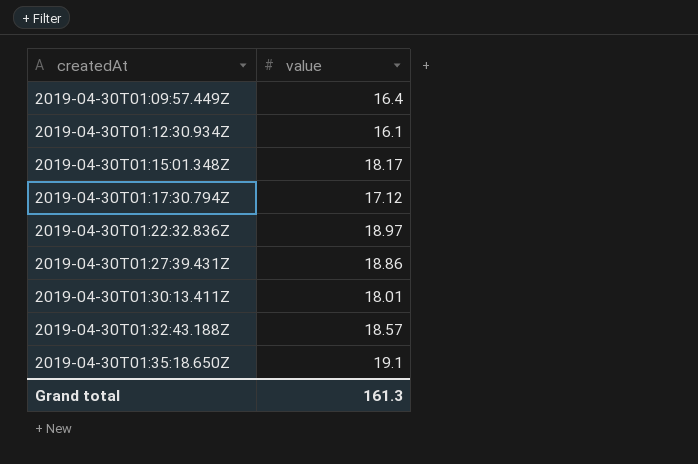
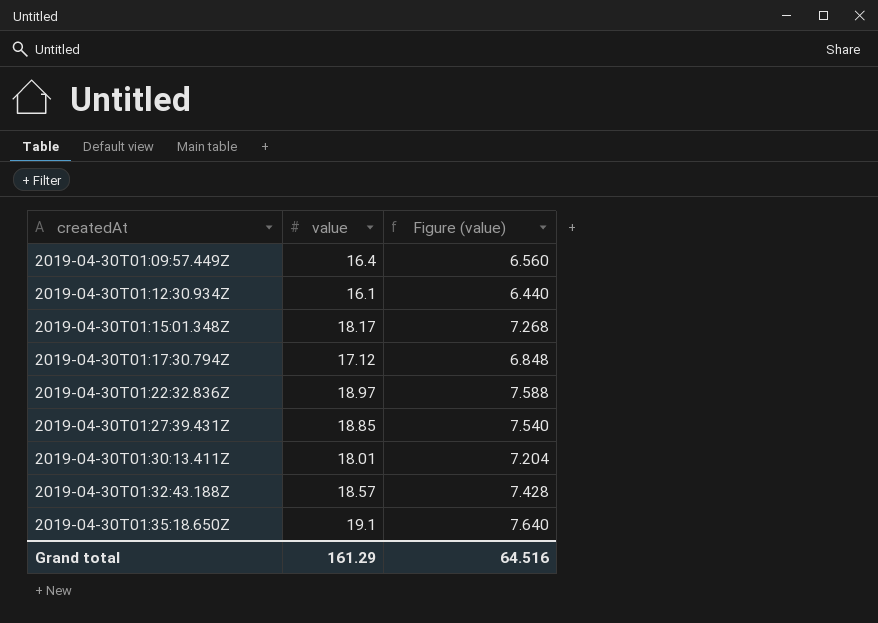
column Figure (value) | formula: none -> [value] * 0.4
2019-04-30T01:27:39.431Z | value: 18.86 -> 18.85
Grand total | value: 161.3 -> 161.29

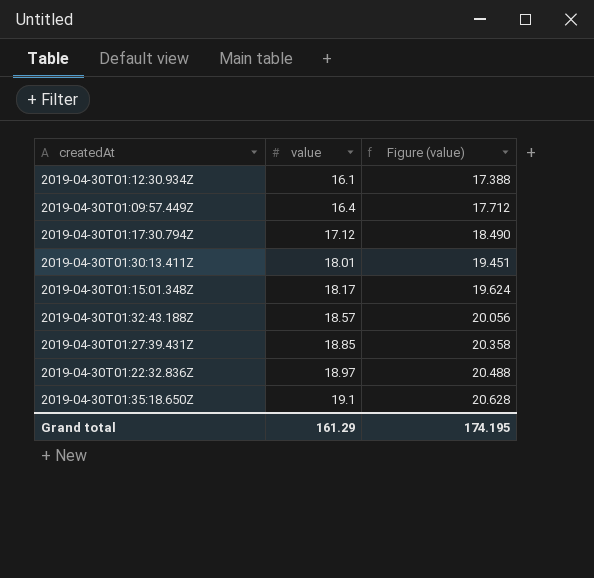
row order: createdAt ascending -> value ascending
column Figure (value) | formula: [value] * 0.4 -> [value] * 1.08
Grand total | Figure (value): 64.516 -> 174.195

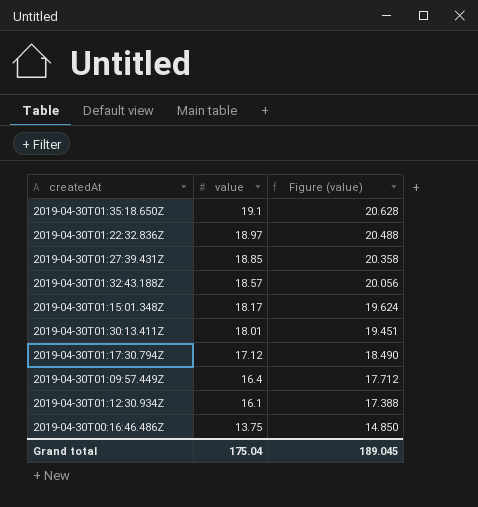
row order: value ascending -> value descending
row 2019-04-30T00:16:46.486Z: none -> 13.75 | 14.850
Grand total | value: 161.29 -> 175.04
Grand total | Figure (value): 174.195 -> 189.045

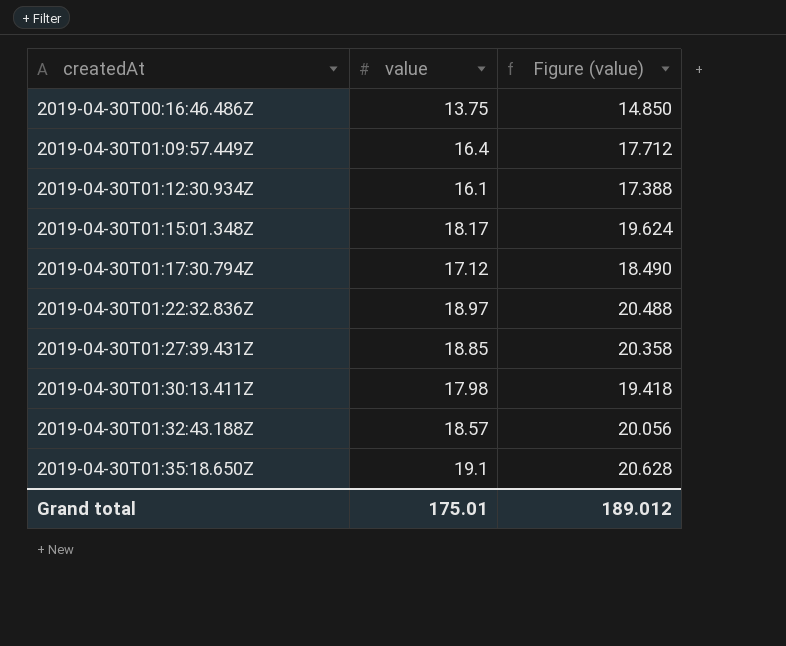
row order: value descending -> createdAt ascending
2019-04-30T01:30:13.411Z | value: 18.01 -> 17.98
2019-04-30T01:30:13.411Z | Figure (value): 19.451 -> 19.418
Grand total | value: 175.04 -> 175.01
Grand total | Figure (value): 189.045 -> 189.012

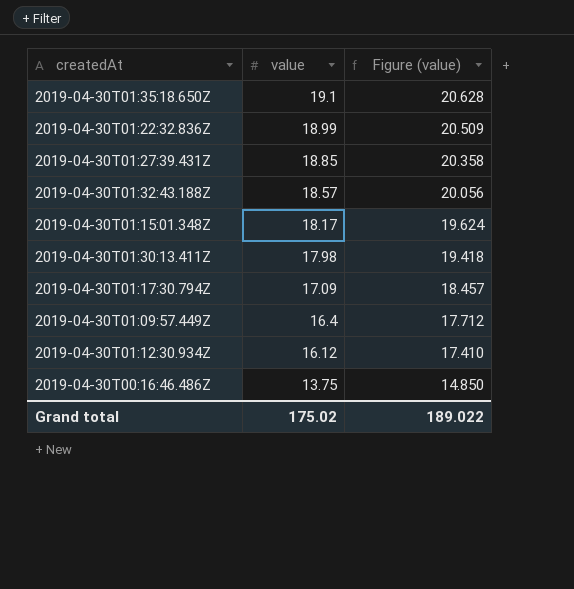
row order: createdAt ascending -> value descending
2019-04-30T01:22:32.836Z | value: 18.97 -> 18.99
2019-04-30T01:22:32.836Z | Figure (value): 20.488 -> 20.509
2019-04-30T01:17:30.794Z | value: 17.12 -> 17.09
2019-04-30T01:17:30.794Z | Figure (value): 18.490 -> 18.457
2019-04-30T01:12:30.934Z | value: 16.1 -> 16.12
2019-04-30T01:12:30.934Z | Figure (value): 17.388 -> 17.410
Grand total | value: 175.01 -> 175.02
Grand total | Figure (value): 189.012 -> 189.022

